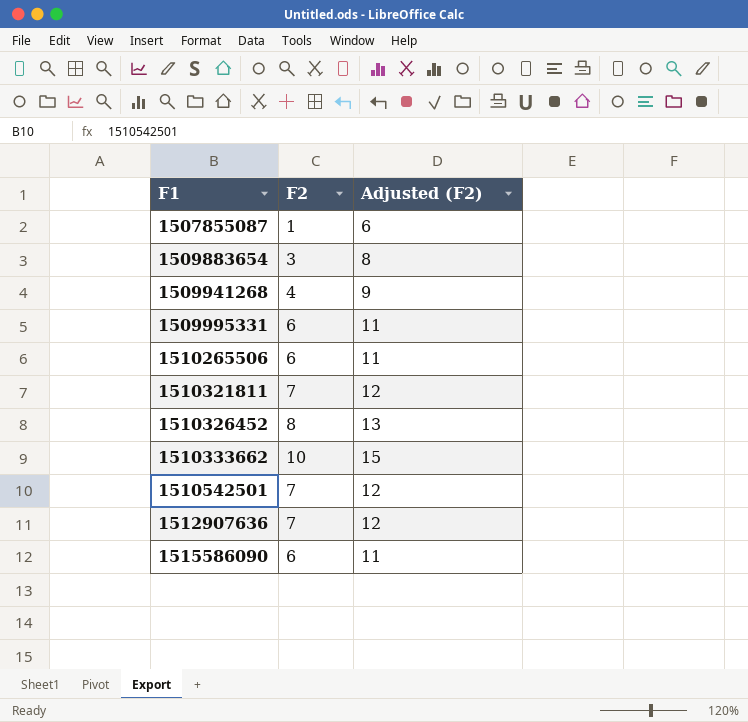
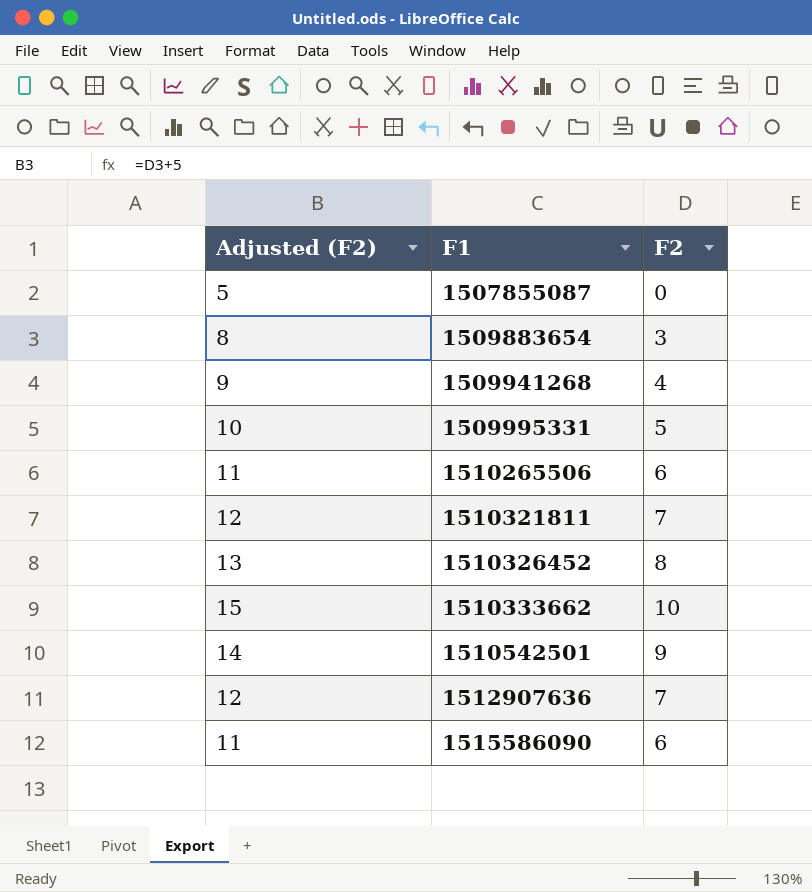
column Adjusted (F2) | position: 3 -> 1
1507855087 | Adjusted (F2): 6 -> 5
1507855087 | F2: 1 -> 0
1509995331 | Adjusted (F2): 11 -> 10
1509995331 | F2: 6 -> 5
1510542501 | Adjusted (F2): 12 -> 14
1510542501 | F2: 7 -> 9

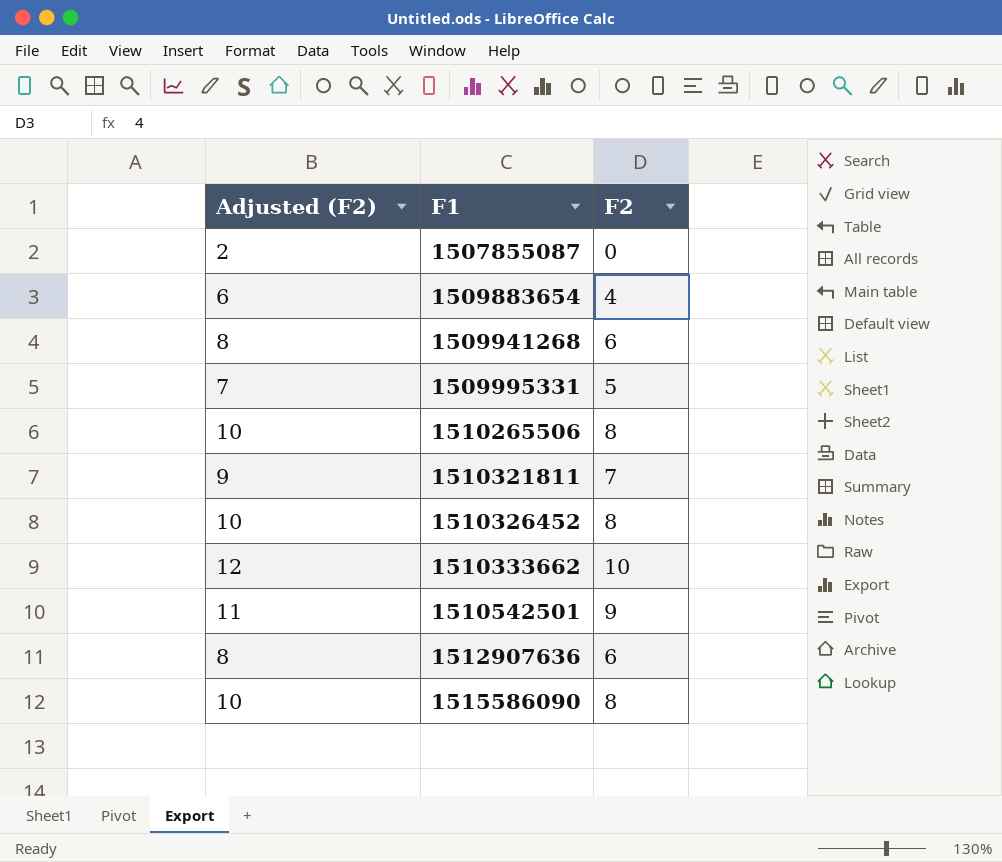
column Adjusted (F2) | formula: [F2] + 5 -> [F2] + 2
1509883654 | F2: 3 -> 4
1509941268 | F2: 4 -> 6
1510265506 | F2: 6 -> 8
1512907636 | F2: 7 -> 6
1515586090 | F2: 6 -> 8

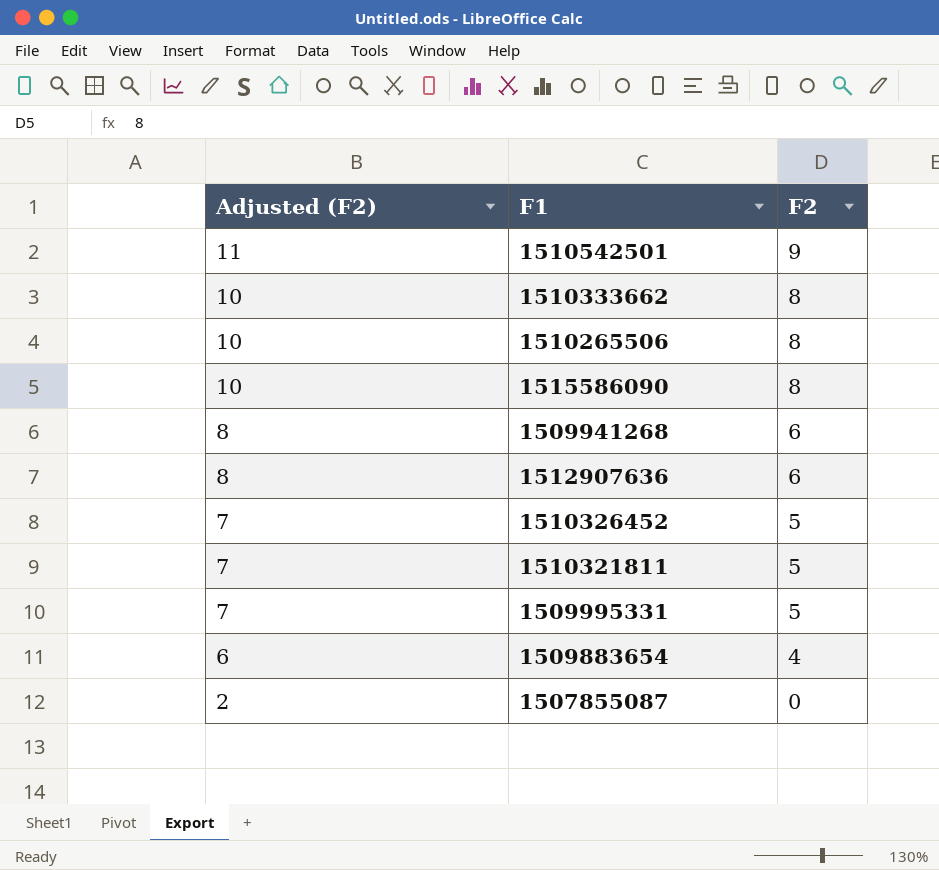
row order: F1 ascending -> Adjusted (F2) descending
1510333662 | Adjusted (F2): 12 -> 10
1510333662 | F2: 10 -> 8
1510326452 | Adjusted (F2): 10 -> 7
1510326452 | F2: 8 -> 5
1510321811 | Adjusted (F2): 9 -> 7
1510321811 | F2: 7 -> 5

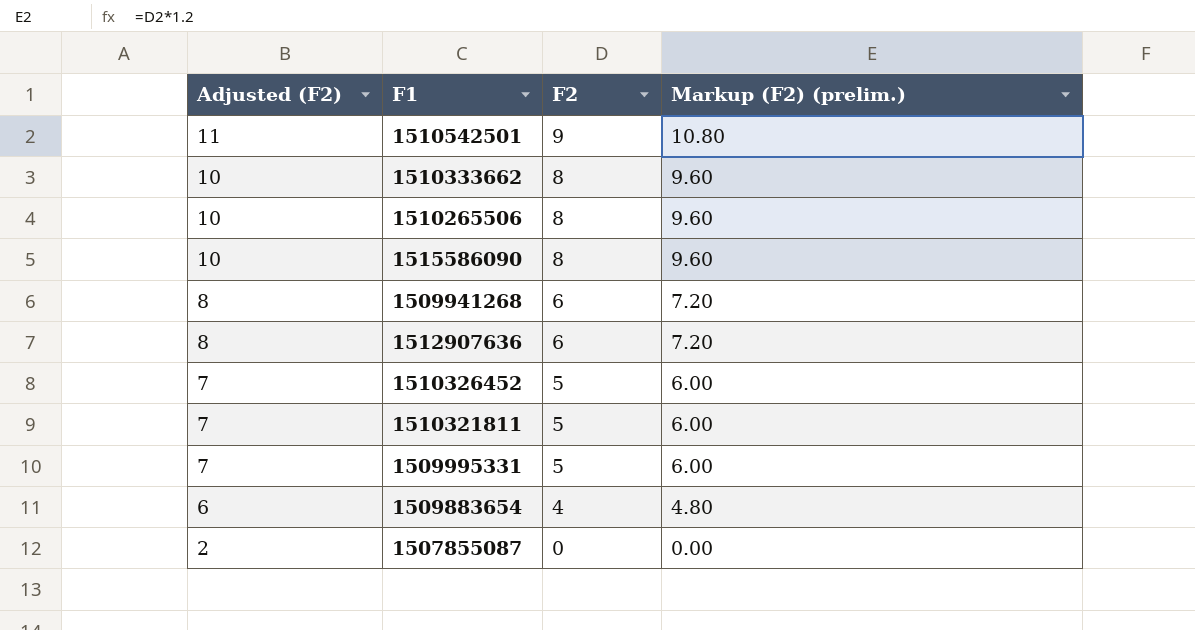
column Markup (F2) (prelim.) | formula: none -> [F2] * 1.2

